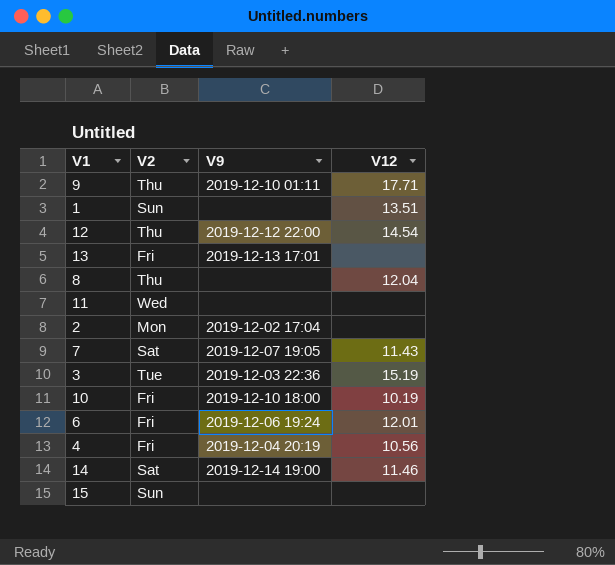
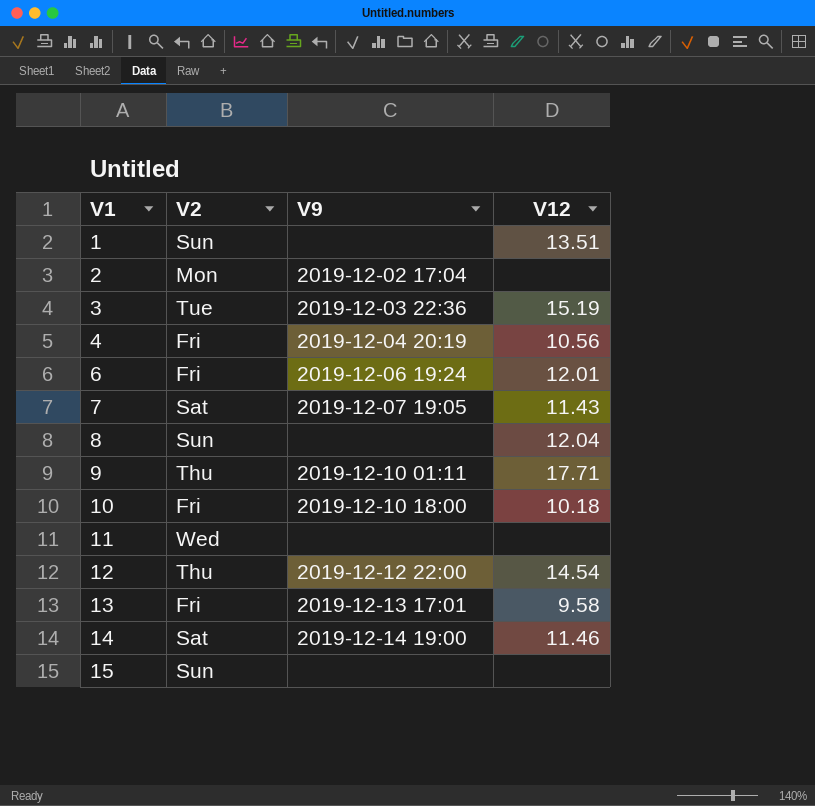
row order: none -> V1 ascending
8 | V2: Thu -> Sun
10 | V12: 10.19 -> 10.18
13 | V12: none -> 9.58

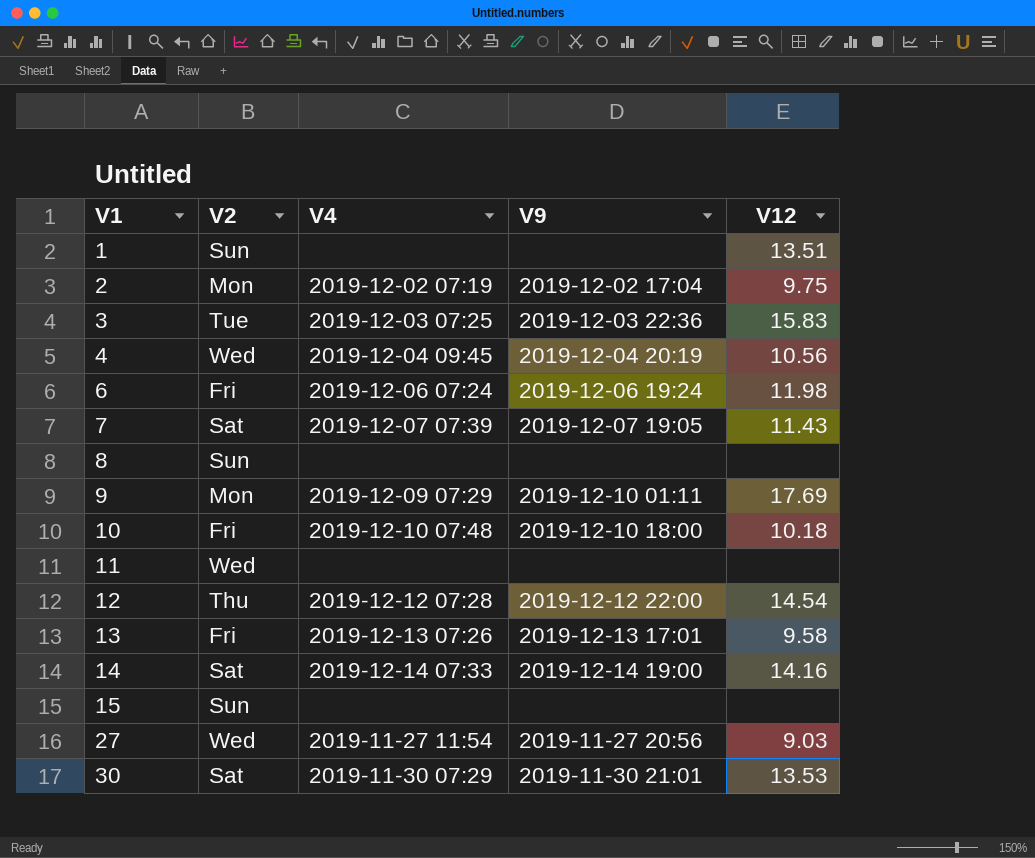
column V4 | position: none -> 3
2 | V12: none -> 9.75
3 | V12: 15.19 -> 15.83
4 | V2: Fri -> Wed
6 | V12: 12.01 -> 11.98
8 | V12: 12.04 -> none
9 | V2: Thu -> Mon
9 | V12: 17.71 -> 17.69
14 | V12: 11.46 -> 14.16
row 27: none -> Wed | 2019-11-27 11:54 | 2019-11-27 20:56 | 9.03
row 30: none -> Sat | 2019-11-30 07:29 | 2019-11-30 21:01 | 13.53

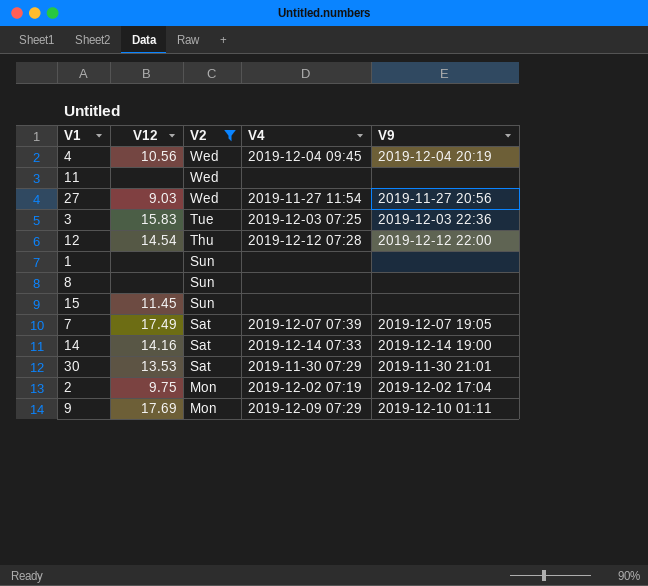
filter: none -> V2 != Fri
row order: V1 ascending -> V2 descending
column V12 | position: 5 -> 2
1 | V12: 13.51 -> none
15 | V12: none -> 11.45
7 | V12: 11.43 -> 17.49

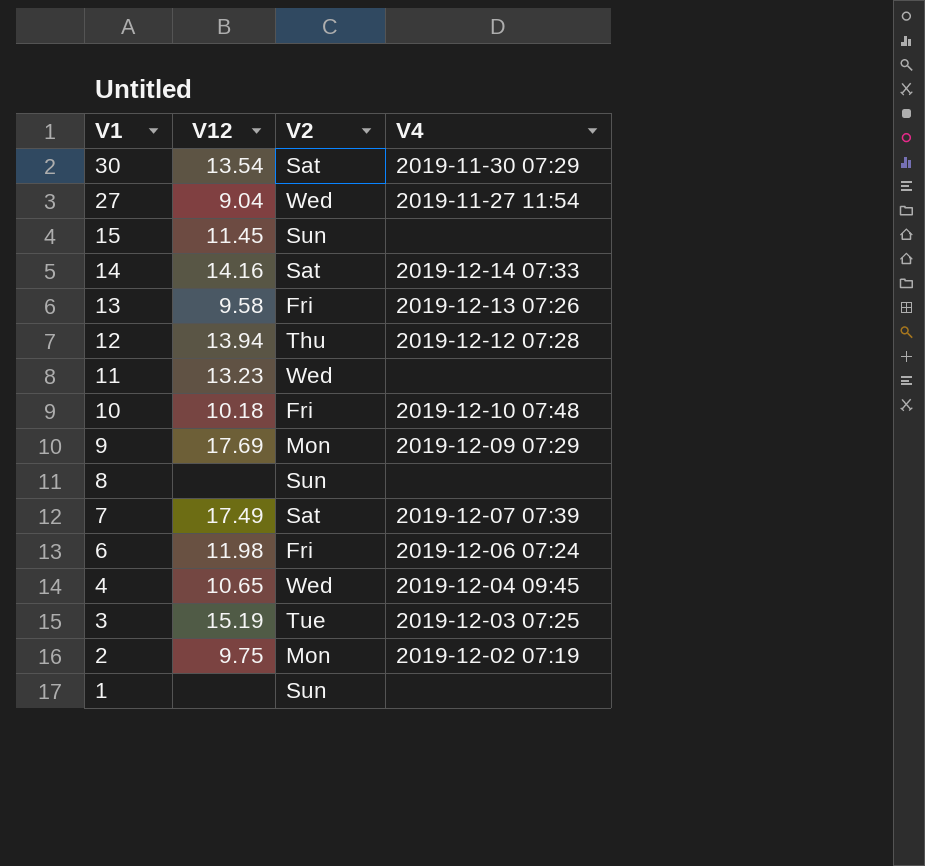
filter: V2 != Fri -> none
row order: V2 descending -> V1 descending
column V9 | position: 5 -> none
30 | V12: 13.53 -> 13.54
27 | V12: 9.03 -> 9.04
12 | V12: 14.54 -> 13.94
11 | V12: none -> 13.23
4 | V12: 10.56 -> 10.65
3 | V12: 15.83 -> 15.19

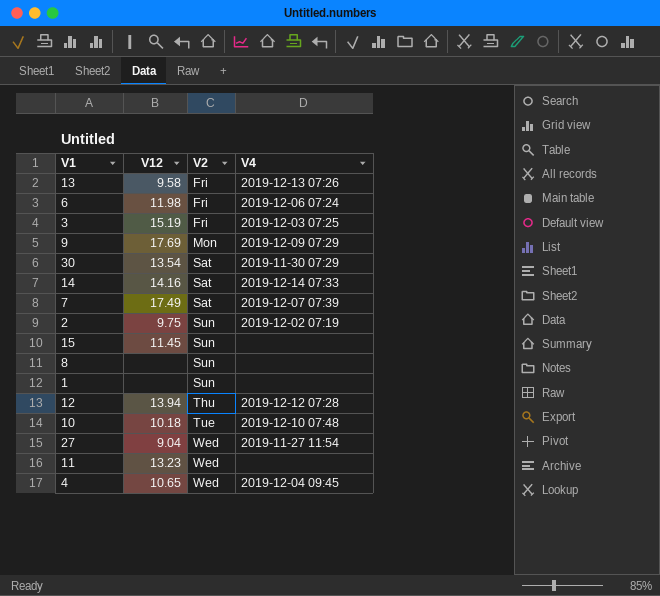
row order: V1 descending -> V2 ascending
3 | V2: Tue -> Fri
2 | V2: Mon -> Sun
10 | V2: Fri -> Tue

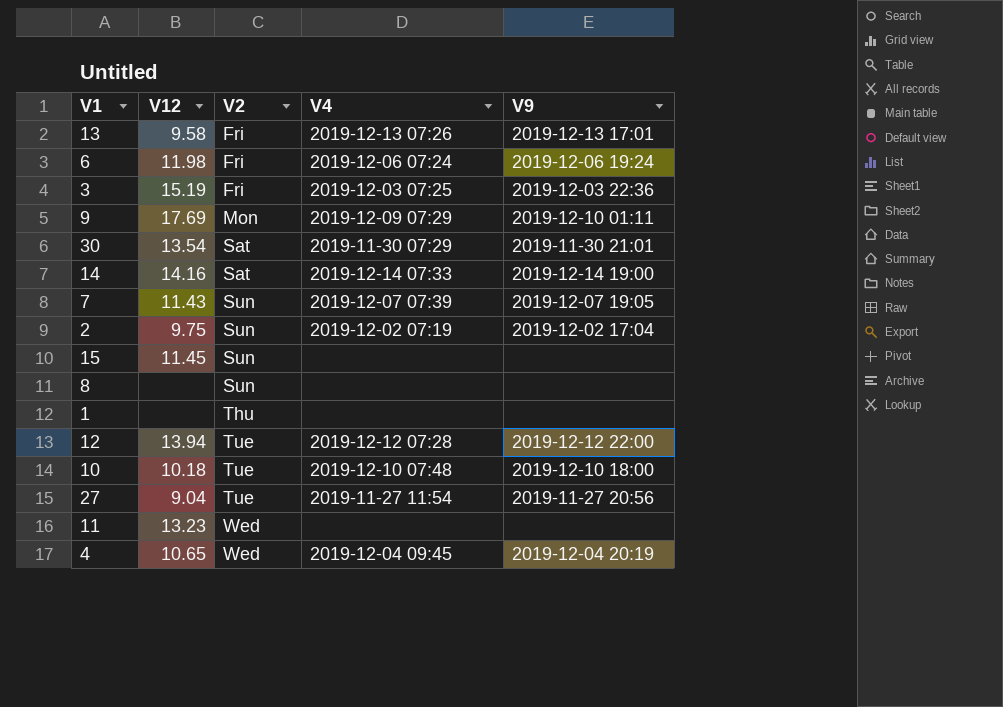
column V9 | position: none -> 5
7 | V12: 17.49 -> 11.43
7 | V2: Sat -> Sun
1 | V2: Sun -> Thu
12 | V2: Thu -> Tue
27 | V2: Wed -> Tue

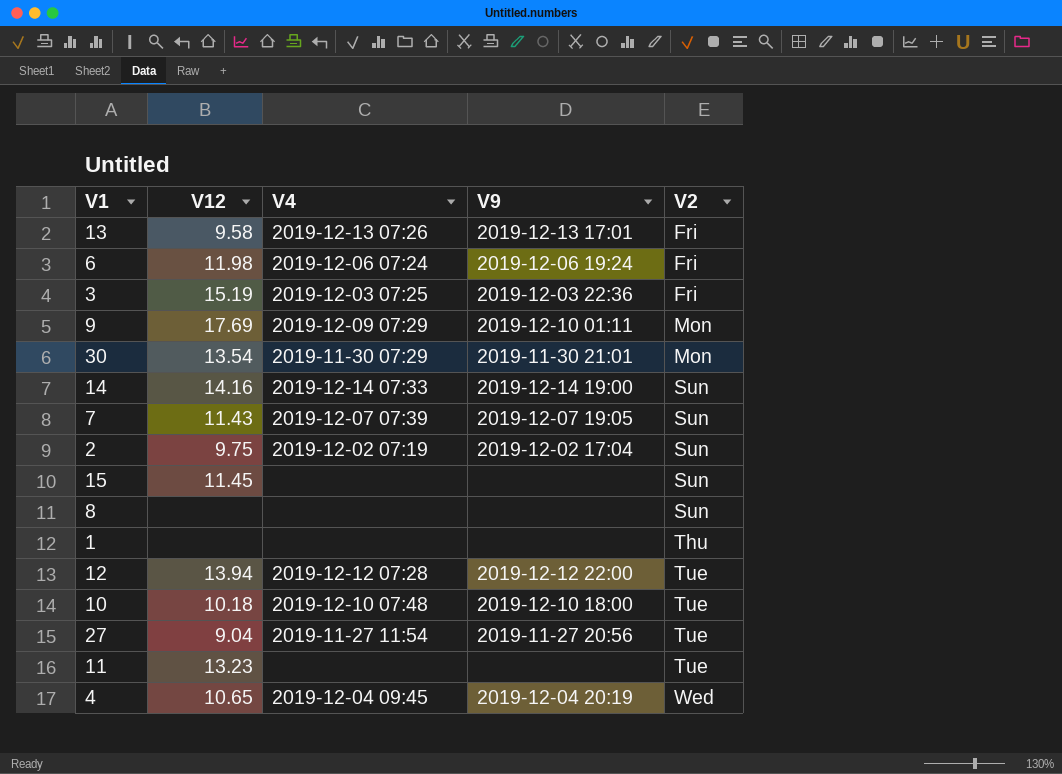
column V2 | position: 3 -> 5
30 | V2: Sat -> Mon
14 | V2: Sat -> Sun
11 | V2: Wed -> Tue

